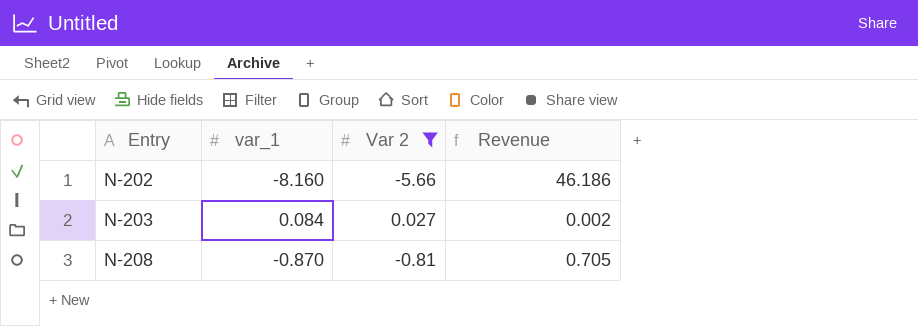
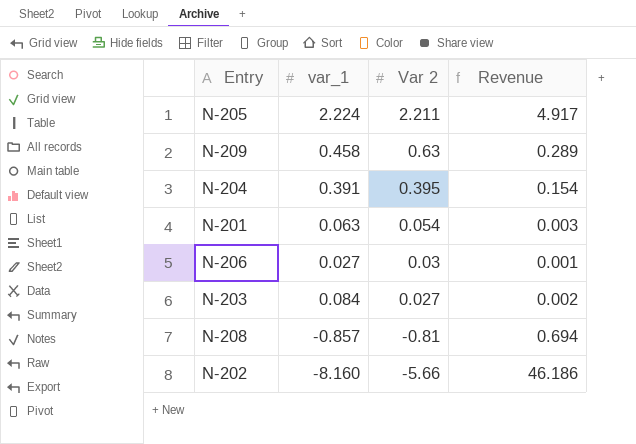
filter: Var 2 <= 0.027 -> none
row order: Entry ascending -> Var 2 descending
N-208 | var_1: -0.870 -> -0.857
N-208 | Revenue: 0.705 -> 0.694

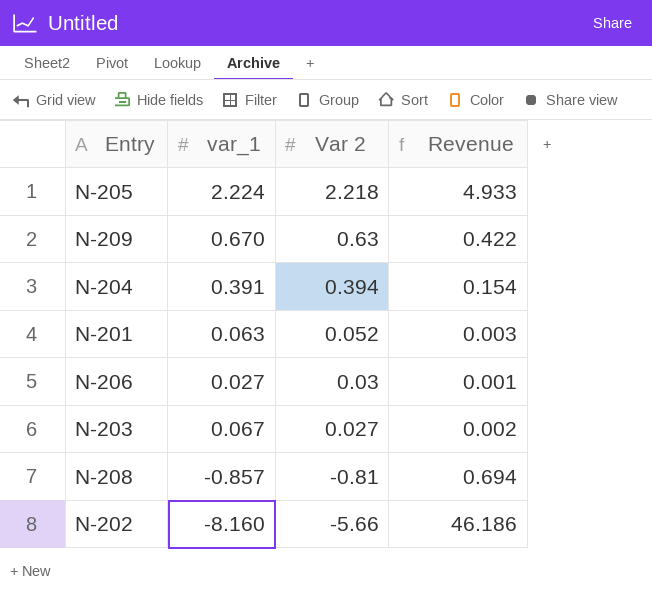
N-205 | Var 2: 2.211 -> 2.218
N-205 | Revenue: 4.917 -> 4.933
N-209 | var_1: 0.458 -> 0.670
N-209 | Revenue: 0.289 -> 0.422
N-204 | Var 2: 0.395 -> 0.394
N-201 | Var 2: 0.054 -> 0.052
N-203 | var_1: 0.084 -> 0.067

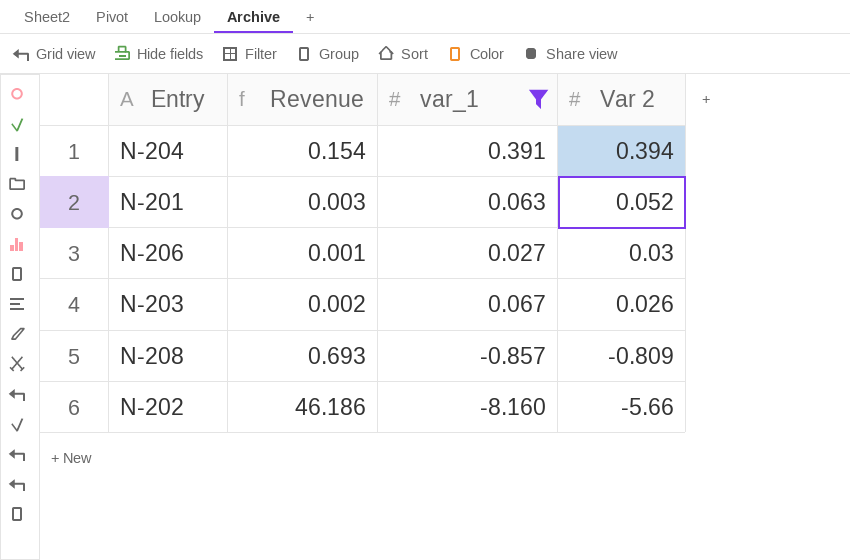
filter: none -> var_1 <= 0.391
column Revenue | position: 4 -> 2
N-203 | Var 2: 0.027 -> 0.026
N-208 | Revenue: 0.694 -> 0.693
N-208 | Var 2: -0.81 -> -0.809

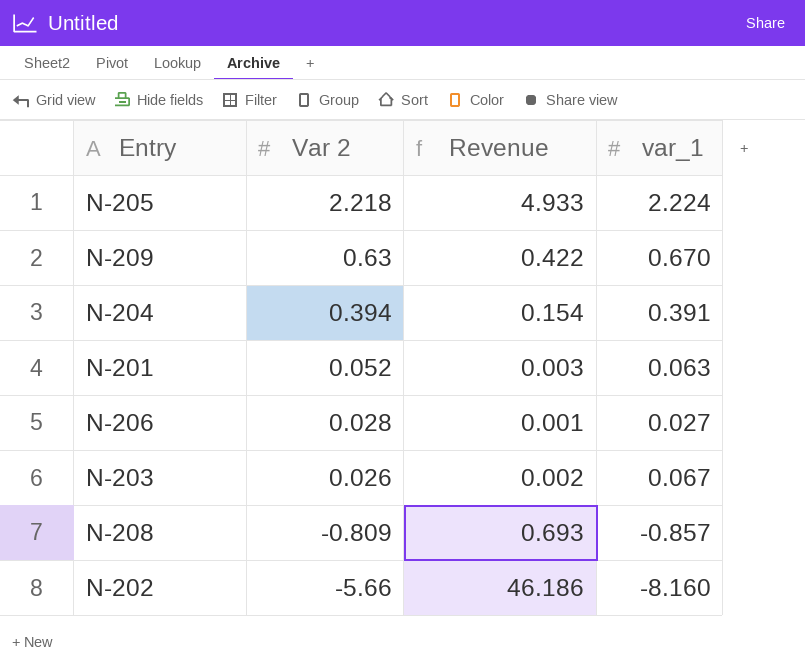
filter: var_1 <= 0.391 -> none
column Var 2 | position: 4 -> 2
N-206 | Var 2: 0.03 -> 0.028

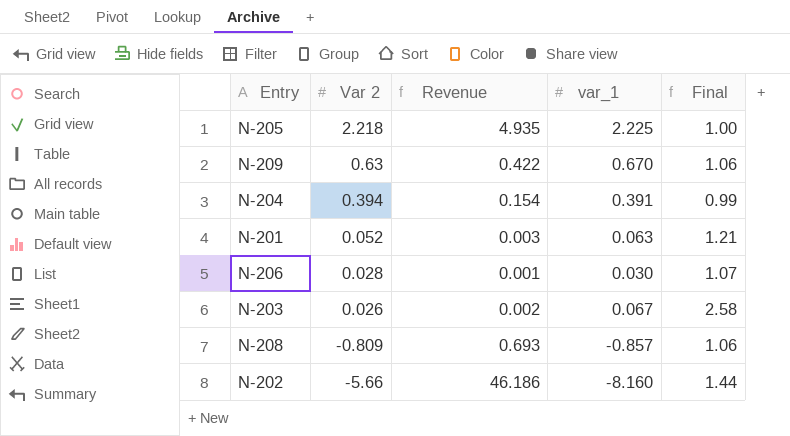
column Final | formula: none -> [var_1] / [Var 2]
N-205 | Revenue: 4.933 -> 4.935
N-205 | var_1: 2.224 -> 2.225
N-206 | var_1: 0.027 -> 0.030

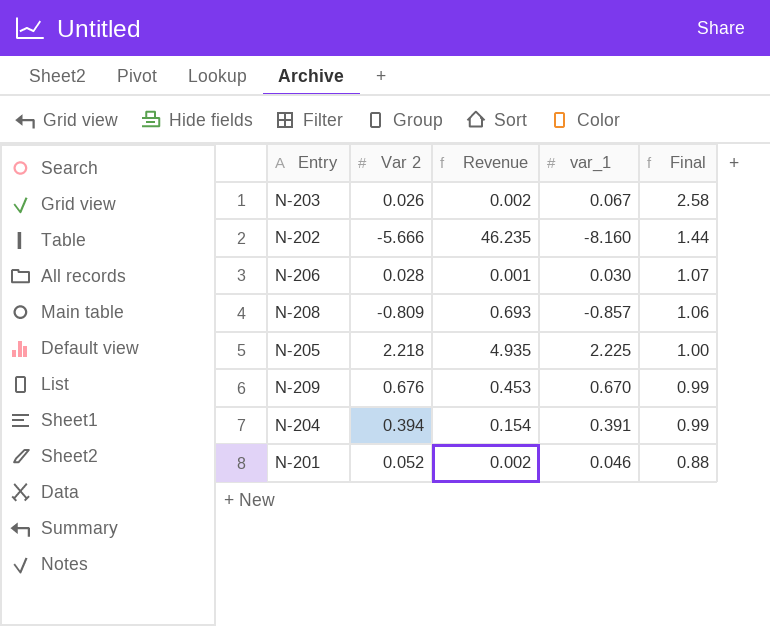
row order: Var 2 descending -> Final descending
N-202 | Var 2: -5.66 -> -5.666
N-202 | Revenue: 46.186 -> 46.235
N-209 | Var 2: 0.63 -> 0.676
N-209 | Revenue: 0.422 -> 0.453
N-209 | Final: 1.06 -> 0.99
N-201 | Revenue: 0.003 -> 0.002
N-201 | var_1: 0.063 -> 0.046
N-201 | Final: 1.21 -> 0.88

